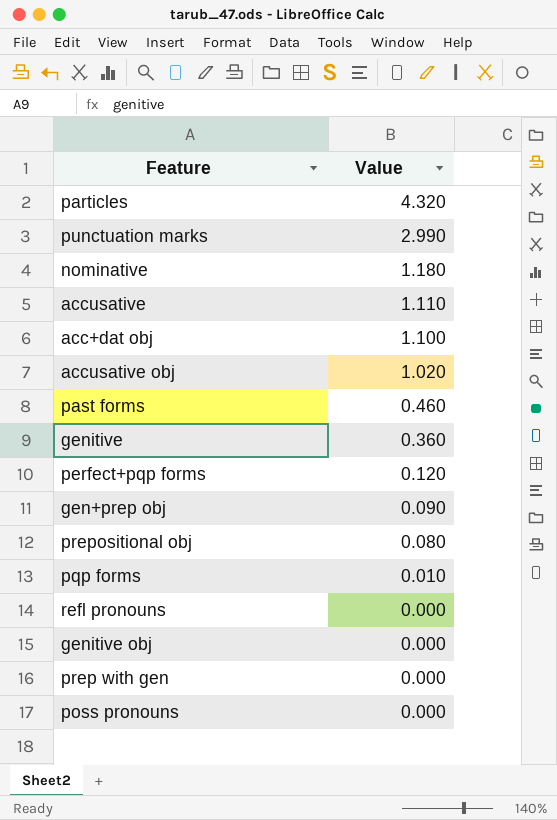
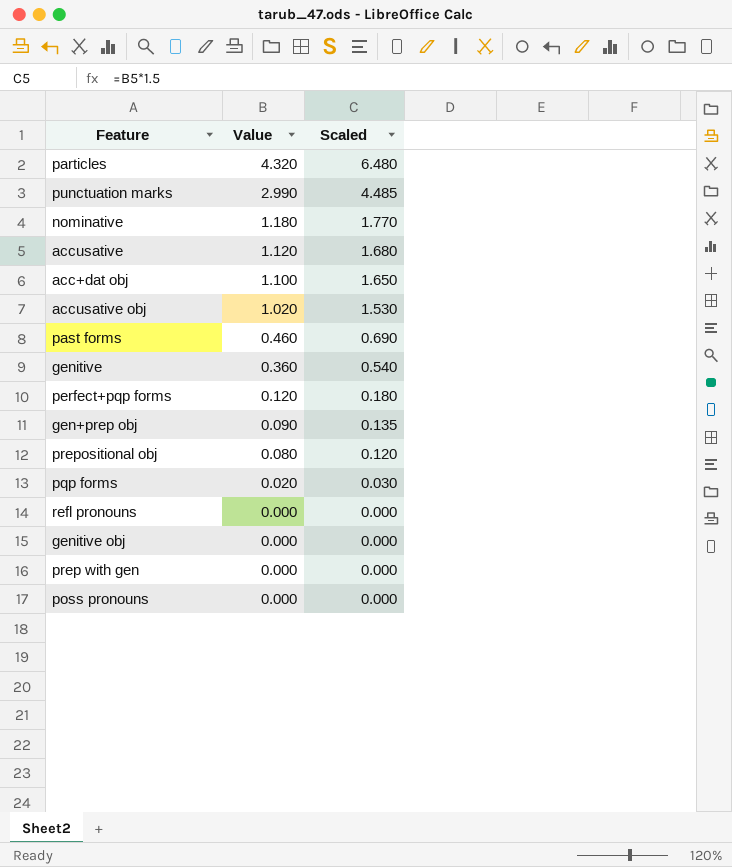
column Scaled | formula: none -> [Value] * 1.5
accusative | Value: 1.110 -> 1.120
pqp forms | Value: 0.010 -> 0.020

